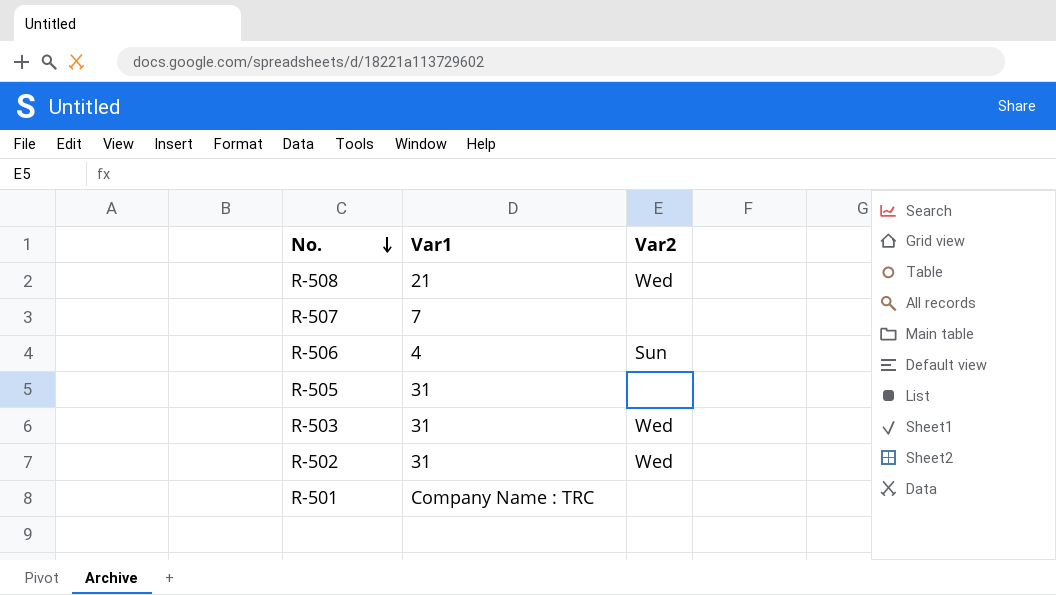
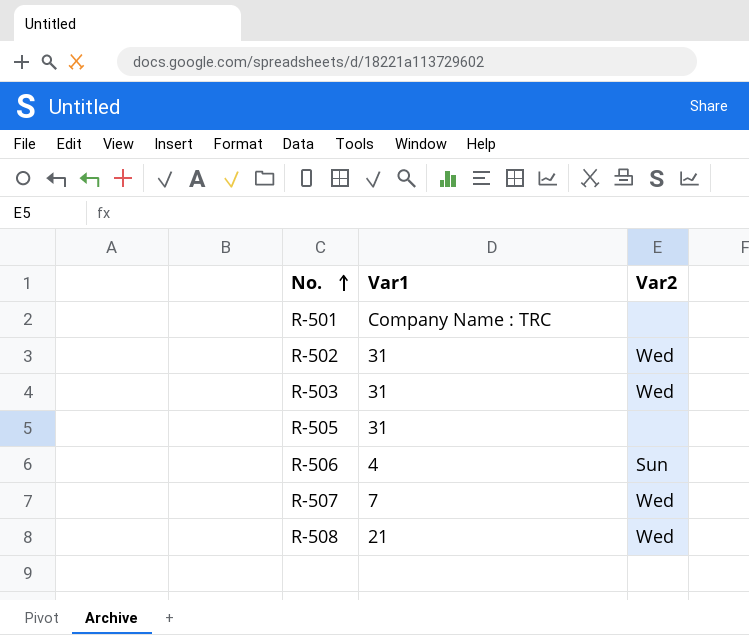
row order: No. descending -> No. ascending
R-507 | Var2: none -> Wed

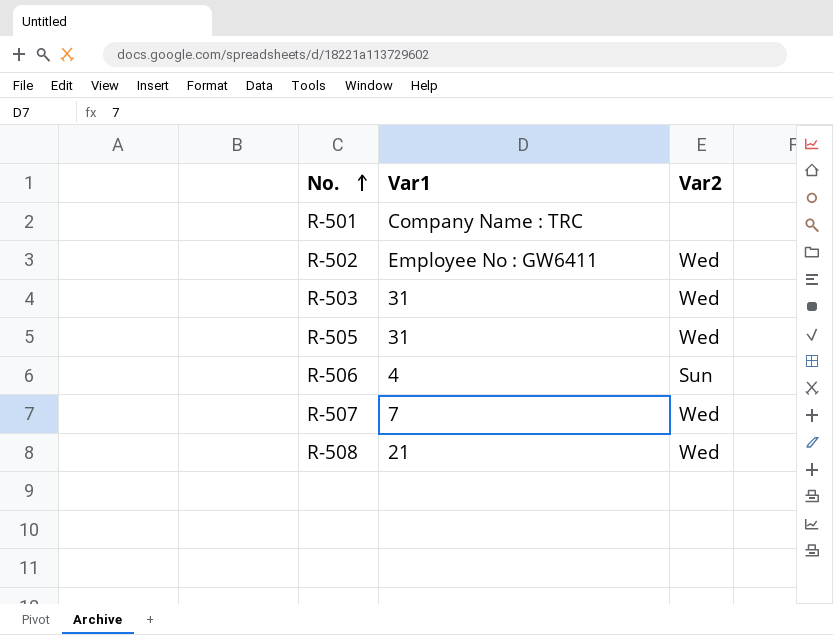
R-502 | Var1: 31 -> Employee No : GW6411
R-505 | Var2: none -> Wed

